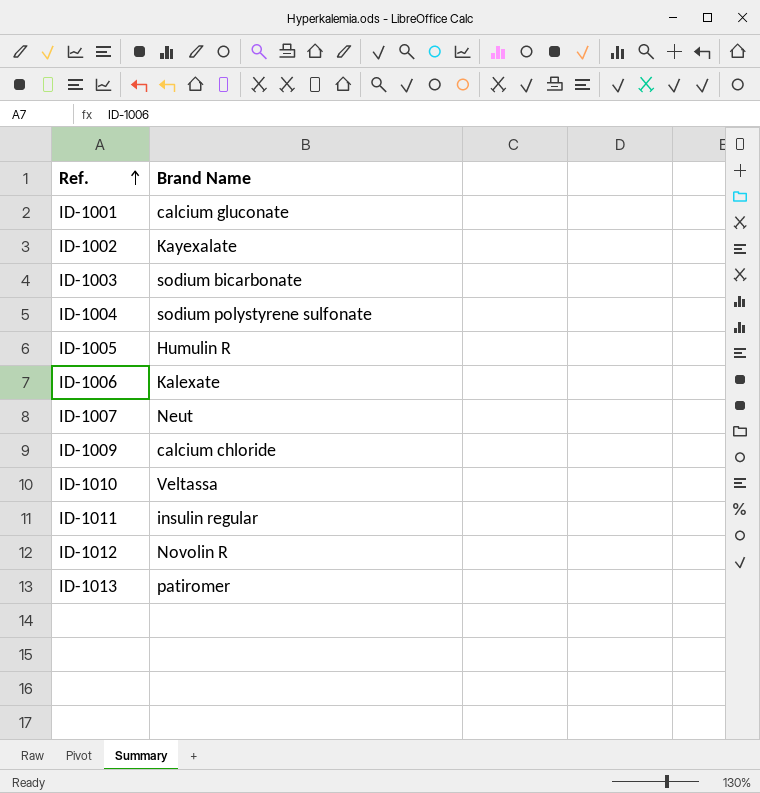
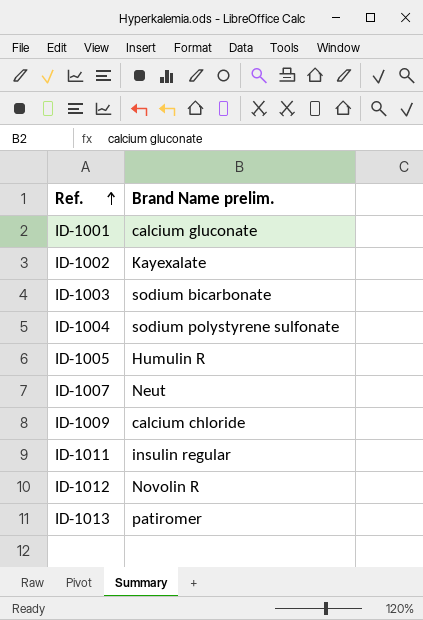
column name: Brand Name -> Brand Name prelim.
row ID-1006: Kalexate -> none
row ID-1010: Veltassa -> none

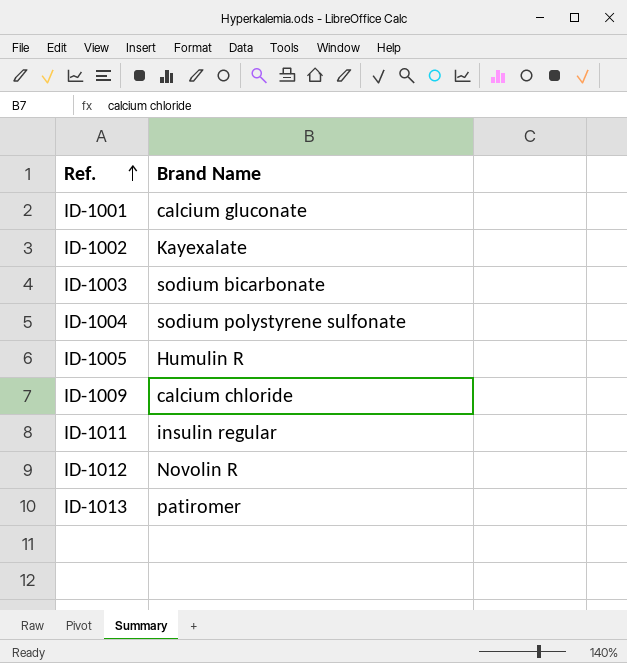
column name: Brand Name prelim. -> Brand Name
row ID-1007: Neut -> none

